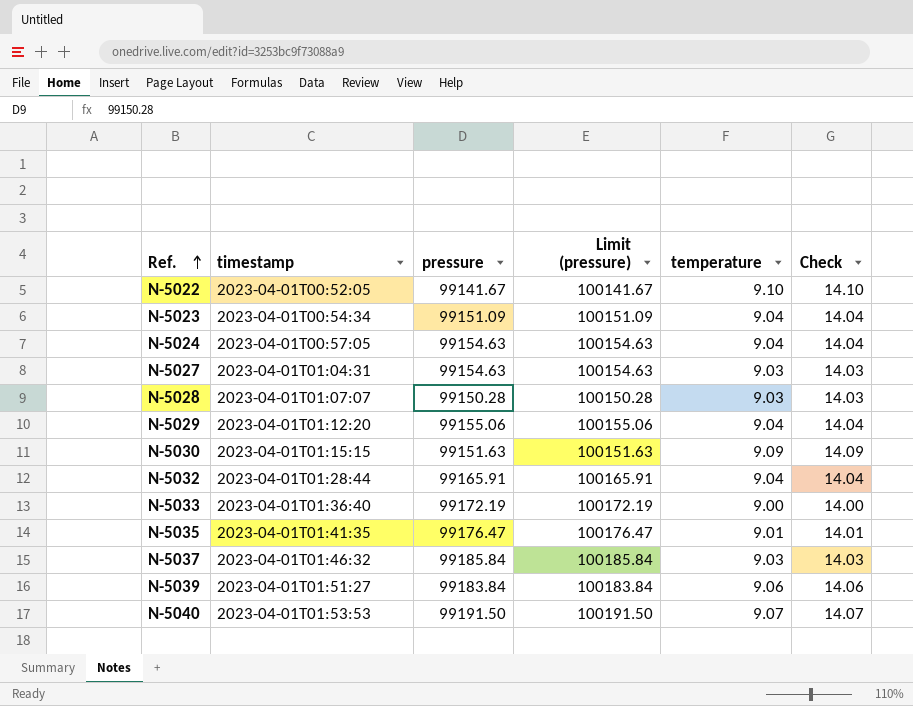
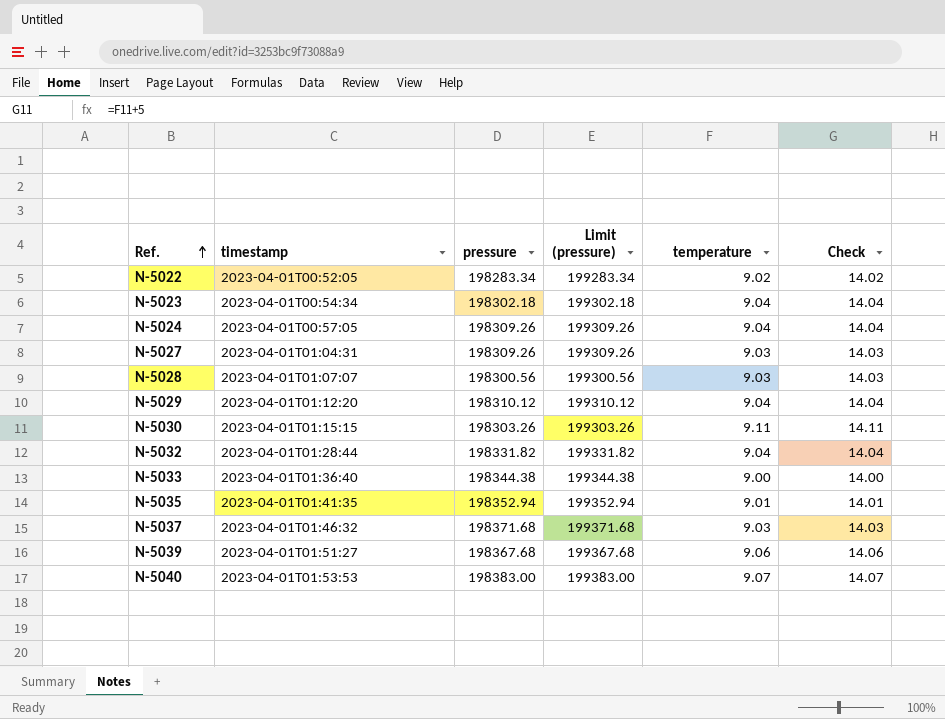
N-5022 | pressure: 99141.67 -> 198283.34
N-5022 | Limit (pressure): 100141.67 -> 199283.34
N-5022 | temperature: 9.10 -> 9.02
N-5022 | Check: 14.10 -> 14.02
N-5023 | pressure: 99151.09 -> 198302.18
N-5023 | Limit (pressure): 100151.09 -> 199302.18
N-5024 | pressure: 99154.63 -> 198309.26
N-5024 | Limit (pressure): 100154.63 -> 199309.26
N-5027 | pressure: 99154.63 -> 198309.26
N-5027 | Limit (pressure): 100154.63 -> 199309.26
N-5028 | pressure: 99150.28 -> 198300.56
N-5028 | Limit (pressure): 100150.28 -> 199300.56
N-5029 | pressure: 99155.06 -> 198310.12
N-5029 | Limit (pressure): 100155.06 -> 199310.12
N-5030 | pressure: 99151.63 -> 198303.26
N-5030 | Limit (pressure): 100151.63 -> 199303.26
N-5030 | temperature: 9.09 -> 9.11
N-5030 | Check: 14.09 -> 14.11
N-5032 | pressure: 99165.91 -> 198331.82
N-5032 | Limit (pressure): 100165.91 -> 199331.82
N-5033 | pressure: 99172.19 -> 198344.38
N-5033 | Limit (pressure): 100172.19 -> 199344.38
N-5035 | pressure: 99176.47 -> 198352.94
N-5035 | Limit (pressure): 100176.47 -> 199352.94
N-5037 | pressure: 99185.84 -> 198371.68
N-5037 | Limit (pressure): 100185.84 -> 199371.68
N-5039 | pressure: 99183.84 -> 198367.68
N-5039 | Limit (pressure): 100183.84 -> 199367.68
N-5040 | pressure: 99191.50 -> 198383.00
N-5040 | Limit (pressure): 100191.50 -> 199383.00

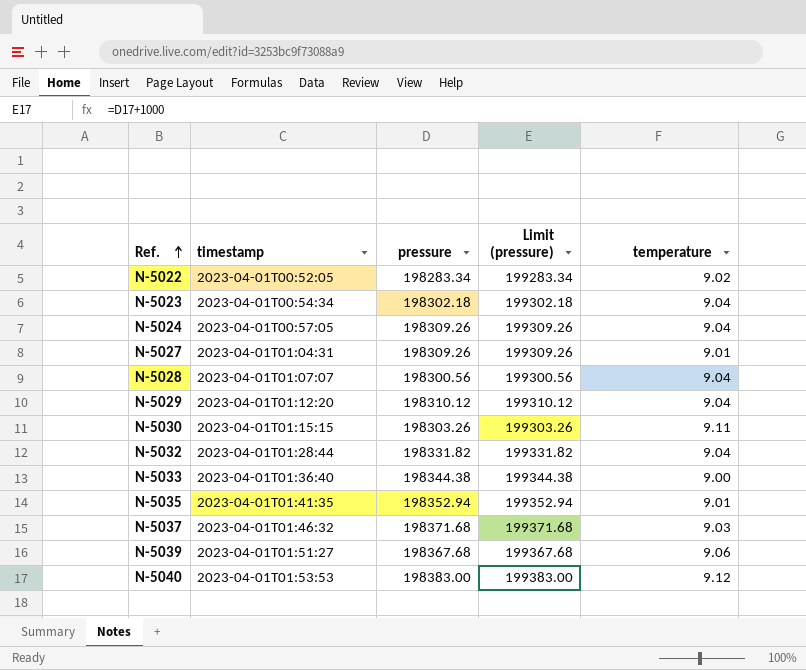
column Check | formula: [temperature] + 5 -> none
N-5027 | temperature: 9.03 -> 9.01
N-5028 | temperature: 9.03 -> 9.04
N-5040 | temperature: 9.07 -> 9.12

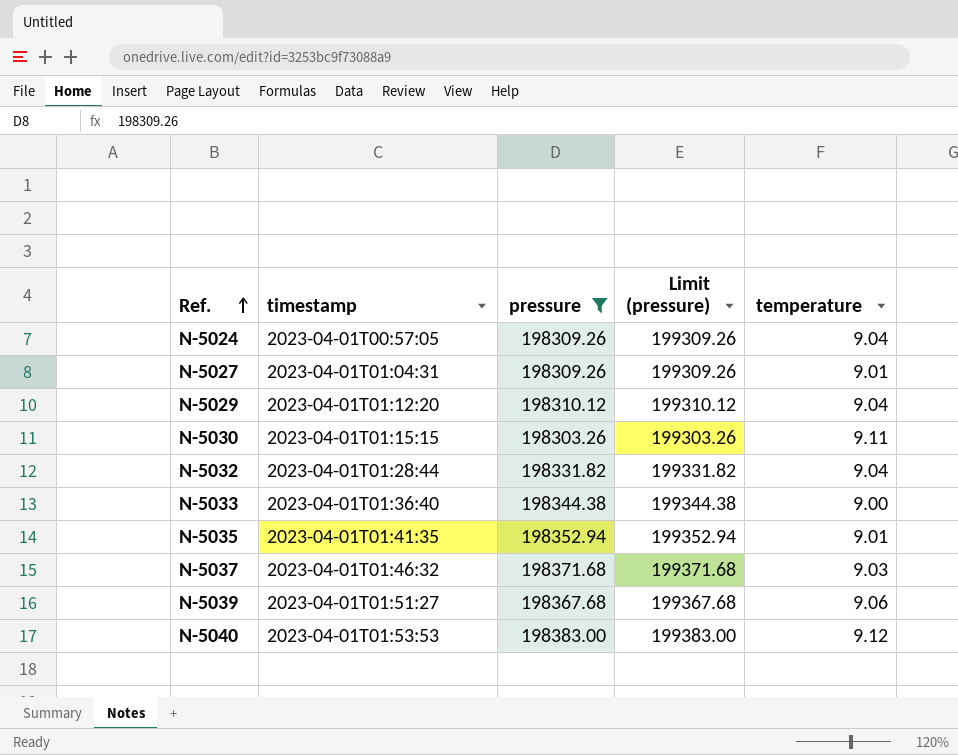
filter: none -> pressure >= 198303.26

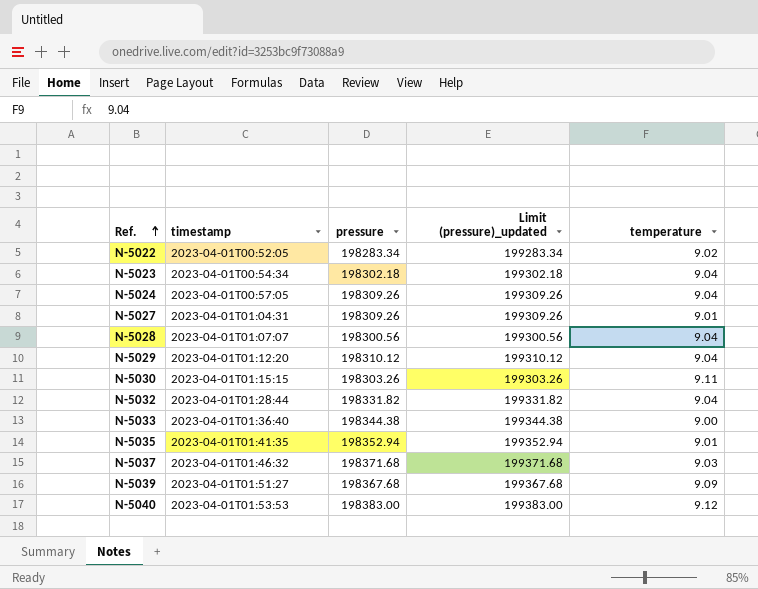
filter: pressure >= 198303.26 -> none
column name: Limit (pressure) -> Limit (pressure)_updated
N-5039 | temperature: 9.06 -> 9.09

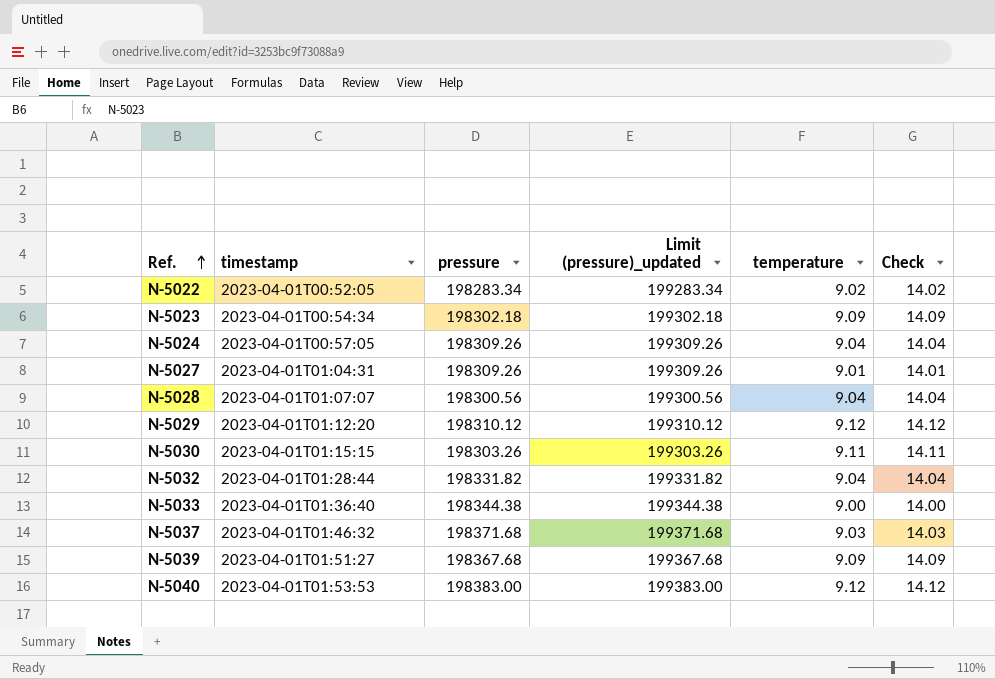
column Check | formula: none -> [temperature] + 5
row N-5035: 2023-04-01T01:41:35 | 198352.94 | 199352.94 | 9.01 -> none
N-5023 | temperature: 9.04 -> 9.09
N-5029 | temperature: 9.04 -> 9.12

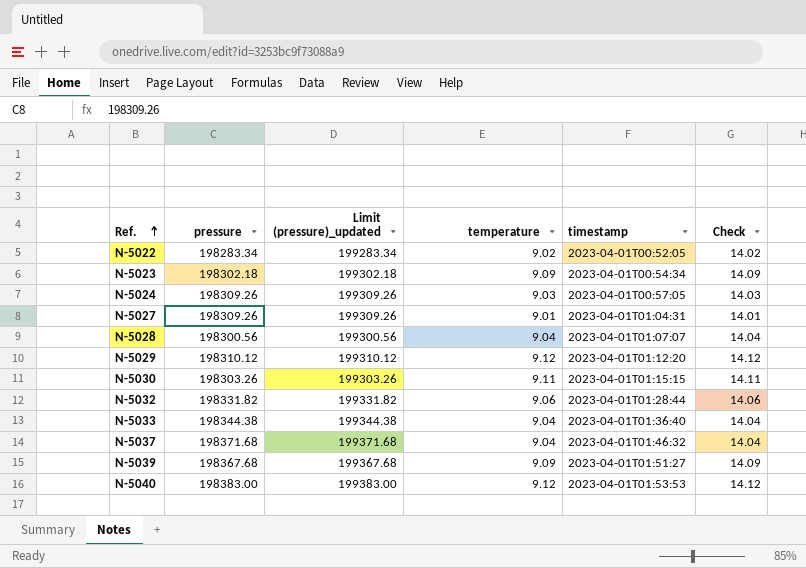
column timestamp | position: 2 -> 5
N-5024 | temperature: 9.04 -> 9.03
N-5024 | Check: 14.04 -> 14.03
N-5032 | temperature: 9.04 -> 9.06
N-5032 | Check: 14.04 -> 14.06
N-5033 | temperature: 9.00 -> 9.04
N-5033 | Check: 14.00 -> 14.04
N-5037 | temperature: 9.03 -> 9.04
N-5037 | Check: 14.03 -> 14.04

